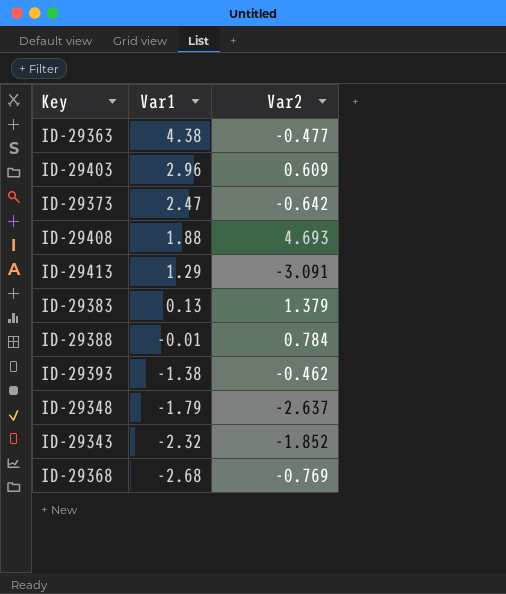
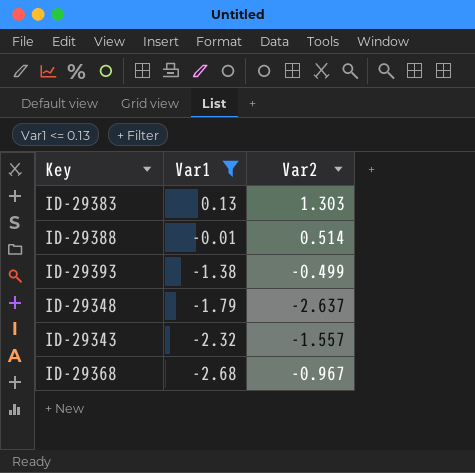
filter: none -> Var1 <= 0.13
ID-29383 | Var2: 1.379 -> 1.303
ID-29388 | Var2: 0.784 -> 0.514
ID-29393 | Var2: -0.462 -> -0.499
ID-29343 | Var2: -1.852 -> -1.557
ID-29368 | Var2: -0.769 -> -0.967

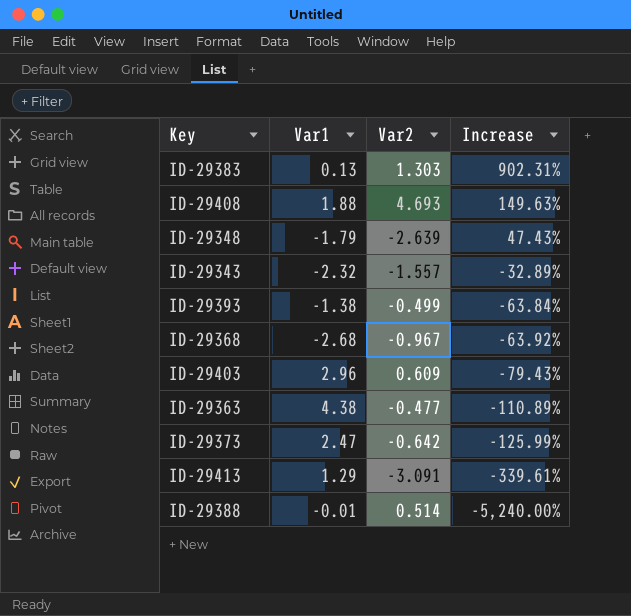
filter: Var1 <= 0.13 -> none
row order: Var1 descending -> Increase descending
column Increase | formula: none -> ([Var2] - [Var1]) / [Var1]
ID-29348 | Var2: -2.637 -> -2.639

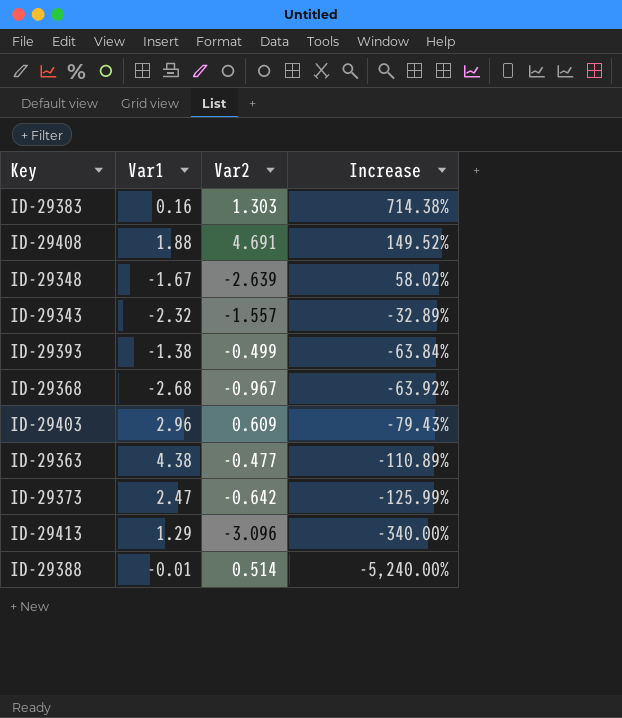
ID-29383 | Var1: 0.13 -> 0.16
ID-29383 | Increase: 902.31% -> 714.38%
ID-29408 | Var2: 4.693 -> 4.691
ID-29408 | Increase: 149.63% -> 149.52%
ID-29348 | Var1: -1.79 -> -1.67
ID-29348 | Increase: 47.43% -> 58.02%
ID-29413 | Var2: -3.091 -> -3.096
ID-29413 | Increase: -339.61% -> -340.00%

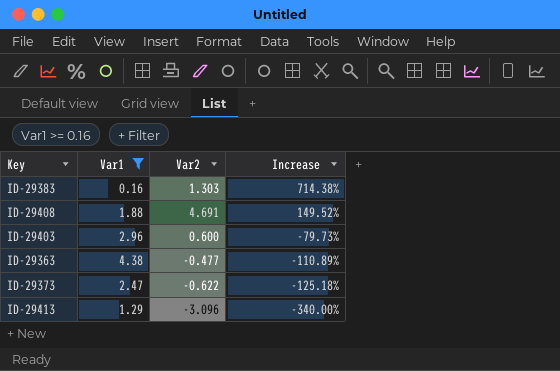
filter: none -> Var1 >= 0.16
ID-29403 | Var2: 0.609 -> 0.600
ID-29403 | Increase: -79.43% -> -79.73%
ID-29373 | Var2: -0.642 -> -0.622
ID-29373 | Increase: -125.99% -> -125.18%

